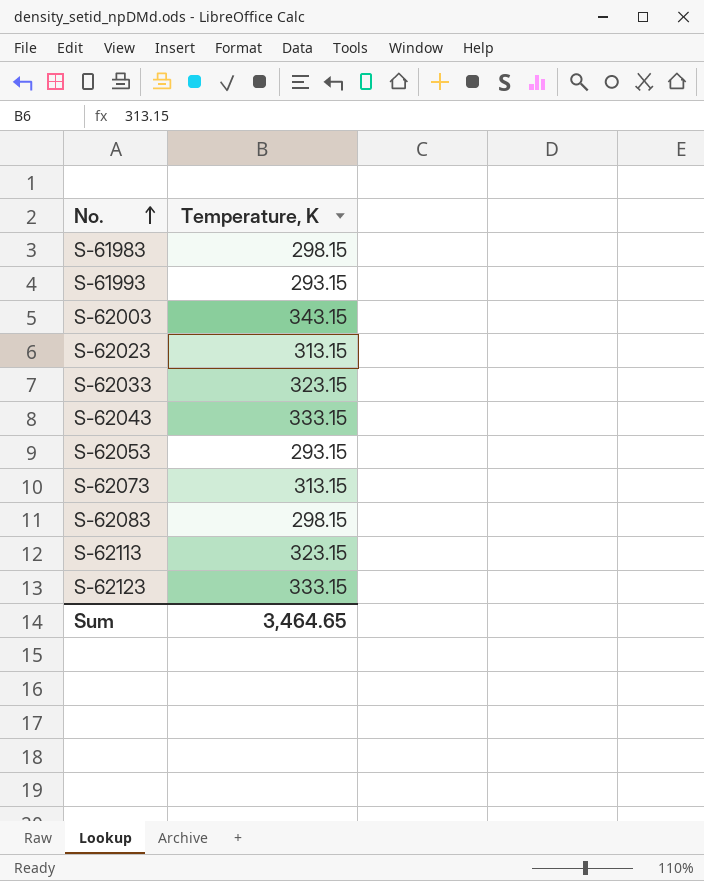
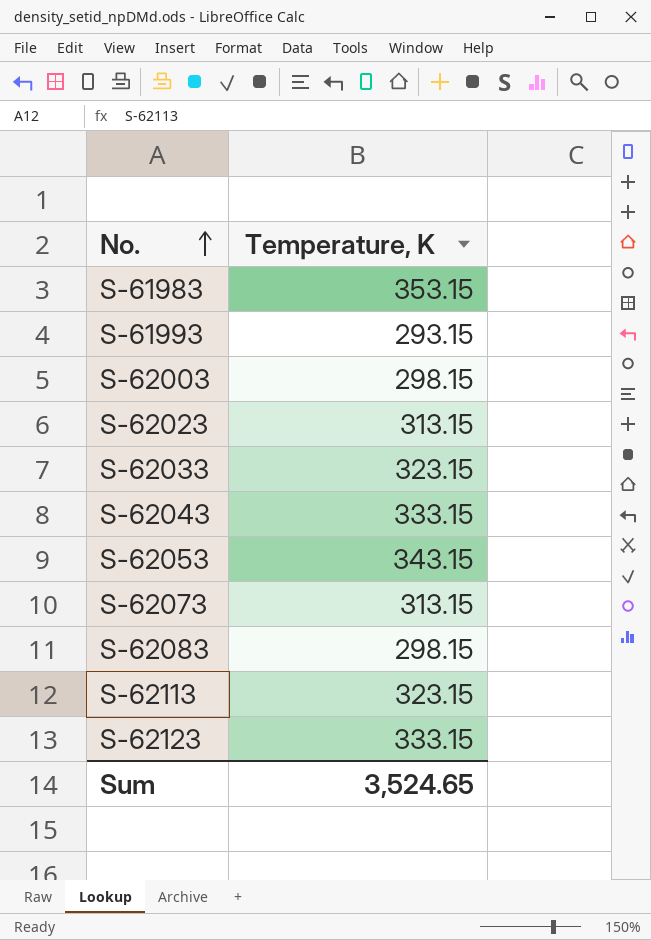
S-61983 | Temperature, K: 298.15 -> 353.15
S-62003 | Temperature, K: 343.15 -> 298.15
S-62053 | Temperature, K: 293.15 -> 343.15
Sum | Temperature, K: 3,464.65 -> 3,524.65

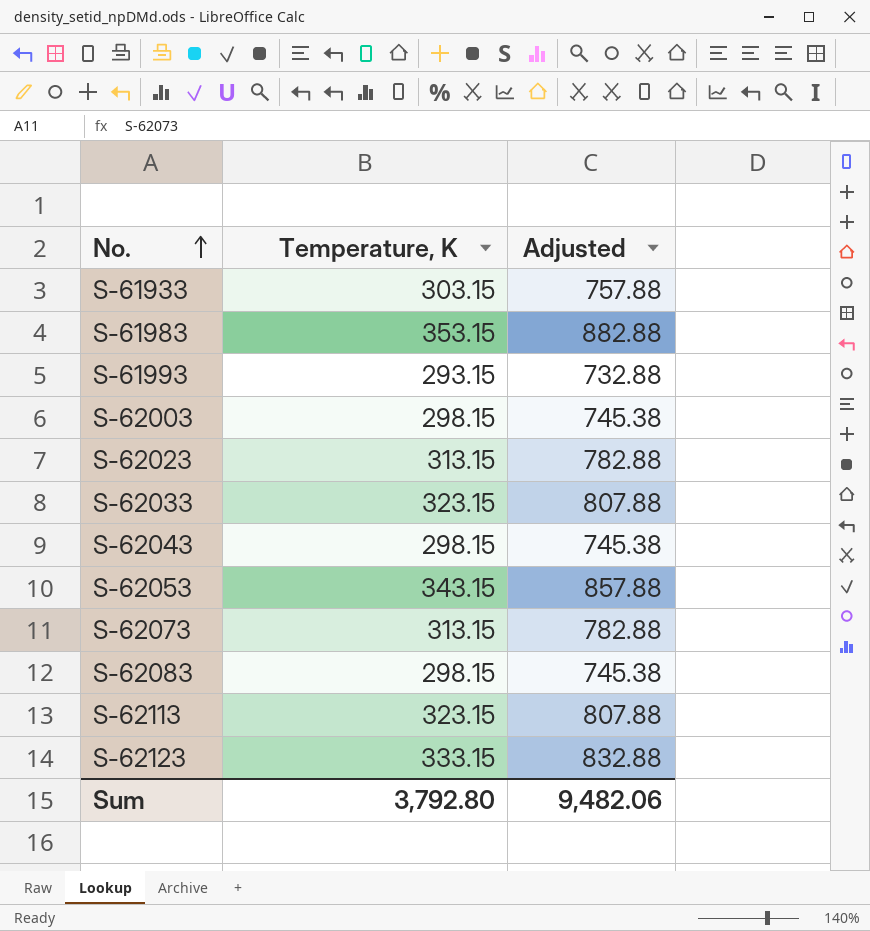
column Adjusted | formula: none -> [Temperature, K] * 2.5
row S-61933: none -> 303.15 | 757.88
S-62043 | Temperature, K: 333.15 -> 298.15
Sum | Temperature, K: 3,524.65 -> 3,792.80

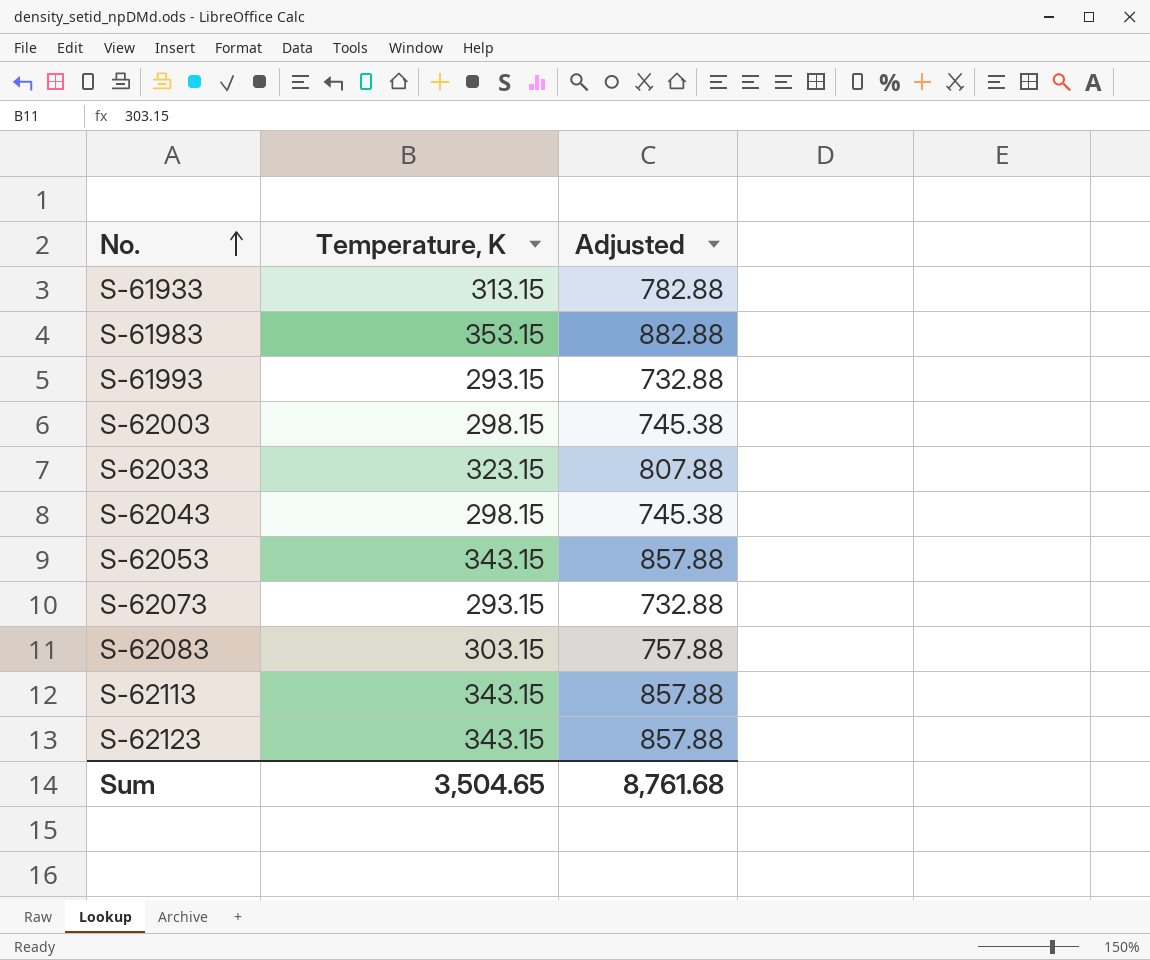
row S-62023: 313.15 | 782.88 -> none
S-61933 | Temperature, K: 303.15 -> 313.15
S-61933 | Adjusted: 757.88 -> 782.88
S-62073 | Temperature, K: 313.15 -> 293.15
S-62073 | Adjusted: 782.88 -> 732.88
S-62083 | Temperature, K: 298.15 -> 303.15
S-62083 | Adjusted: 745.38 -> 757.88
S-62113 | Temperature, K: 323.15 -> 343.15
S-62113 | Adjusted: 807.88 -> 857.88
S-62123 | Temperature, K: 333.15 -> 343.15
S-62123 | Adjusted: 832.88 -> 857.88
Sum | Temperature, K: 3,792.80 -> 3,504.65
Sum | Adjusted: 9,482.06 -> 8,761.68

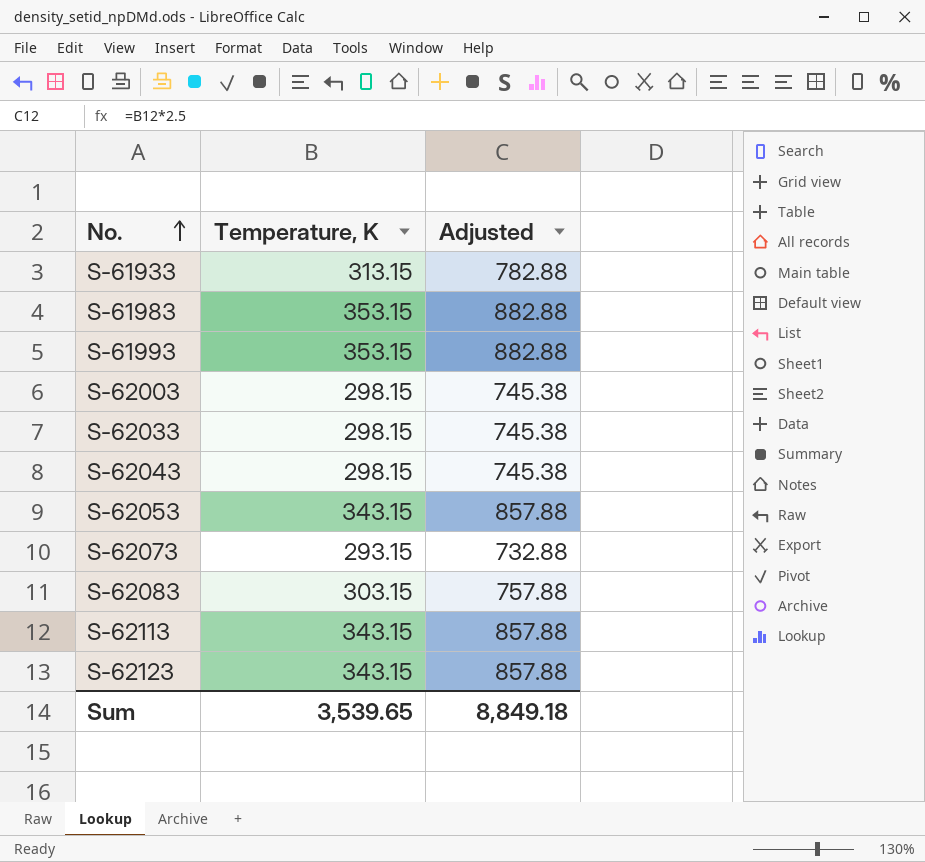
S-61993 | Temperature, K: 293.15 -> 353.15
S-61993 | Adjusted: 732.88 -> 882.88
S-62033 | Temperature, K: 323.15 -> 298.15
S-62033 | Adjusted: 807.88 -> 745.38
Sum | Temperature, K: 3,504.65 -> 3,539.65
Sum | Adjusted: 8,761.68 -> 8,849.18

